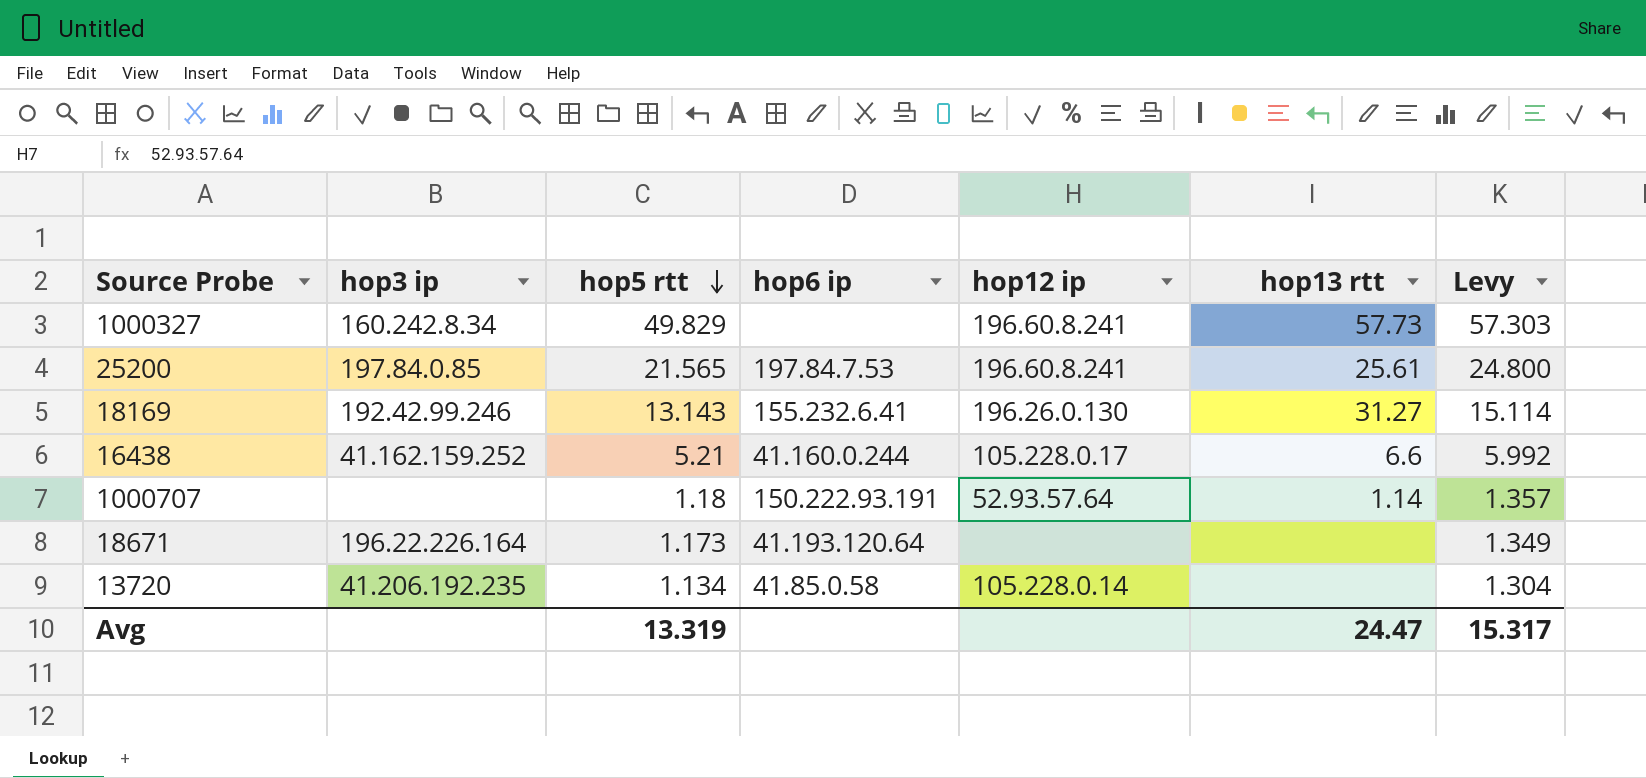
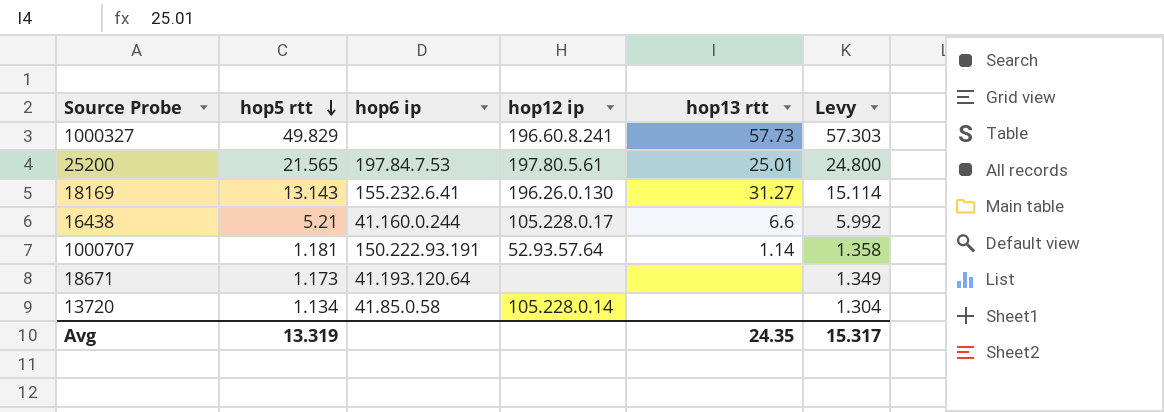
column hop3 ip | position: 2 -> none
25200 | hop12 ip: 196.60.8.241 -> 197.80.5.61
25200 | hop13 rtt: 25.61 -> 25.01
1000707 | hop5 rtt: 1.18 -> 1.181
1000707 | Levy: 1.357 -> 1.358
Avg | hop13 rtt: 24.47 -> 24.35

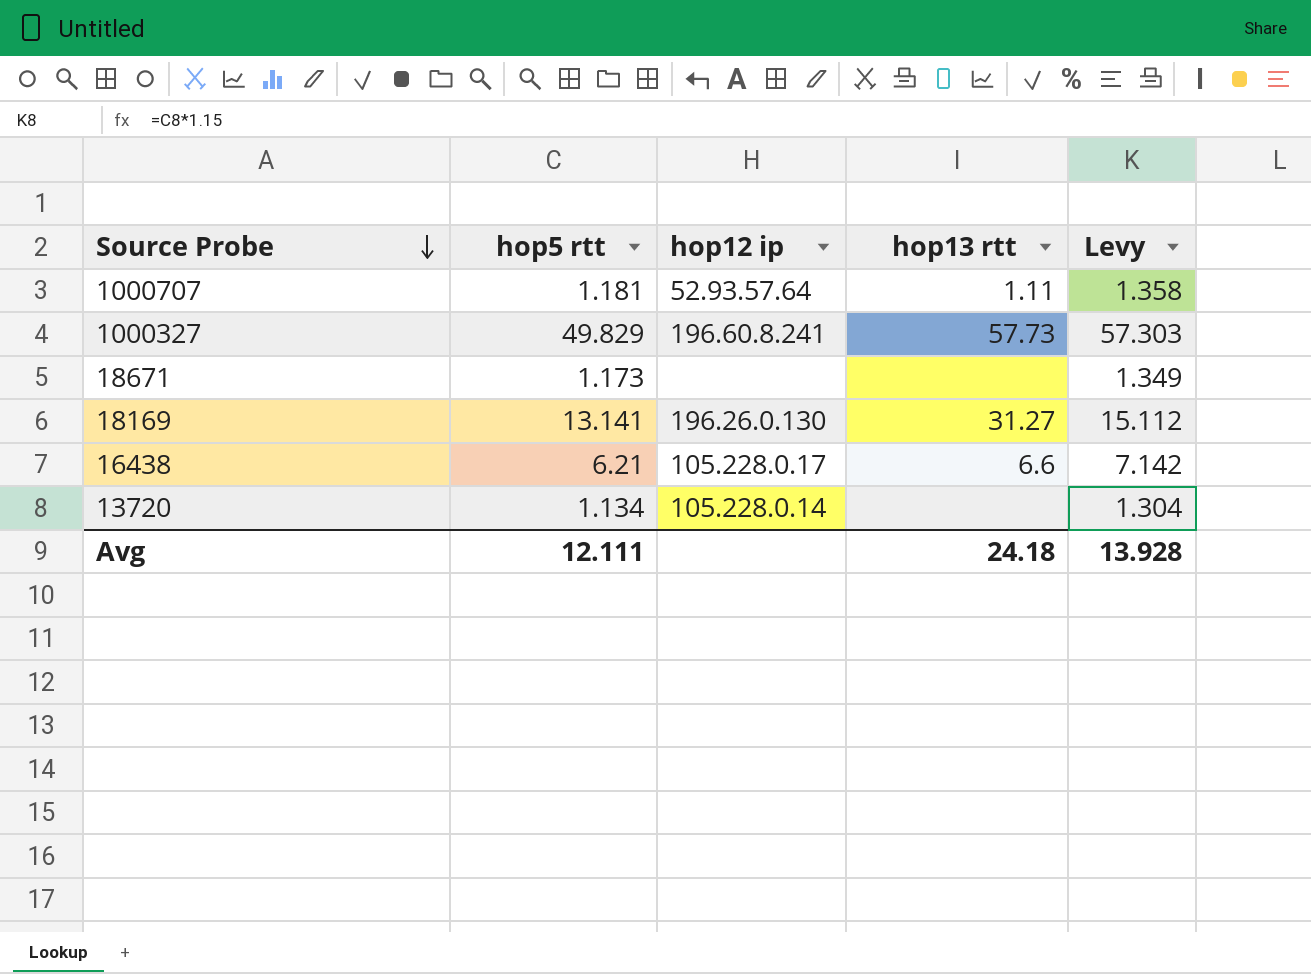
row order: hop5 rtt descending -> Source Probe descending
column hop6 ip | position: 3 -> none
row 25200: 21.565 | 197.84.7.53 | 197.80.5.61 | 25.01 | 24.800 -> none
1000707 | hop13 rtt: 1.14 -> 1.11
18169 | hop5 rtt: 13.143 -> 13.141
18169 | Levy: 15.114 -> 15.112
16438 | hop5 rtt: 5.21 -> 6.21
16438 | Levy: 5.992 -> 7.142
Avg | hop5 rtt: 13.319 -> 12.111
Avg | hop13 rtt: 24.35 -> 24.18
Avg | Levy: 15.317 -> 13.928

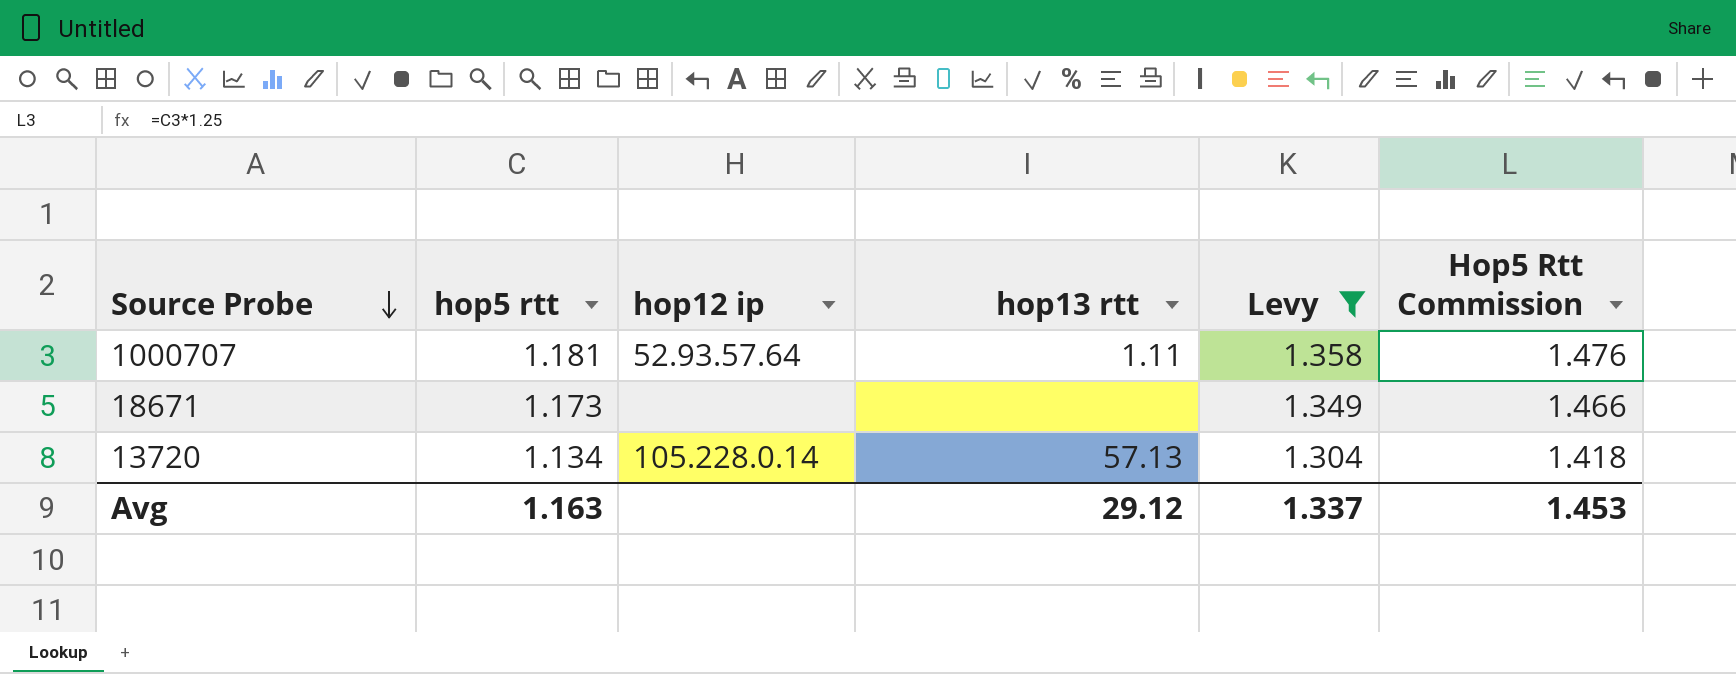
filter: none -> Levy <= 1.358
column Hop5 Rtt Commission | formula: none -> [hop5 rtt] * 1.25
13720 | hop13 rtt: none -> 57.13
Avg | hop5 rtt: 12.111 -> 1.163
Avg | hop13 rtt: 24.18 -> 29.12
Avg | Levy: 13.928 -> 1.337

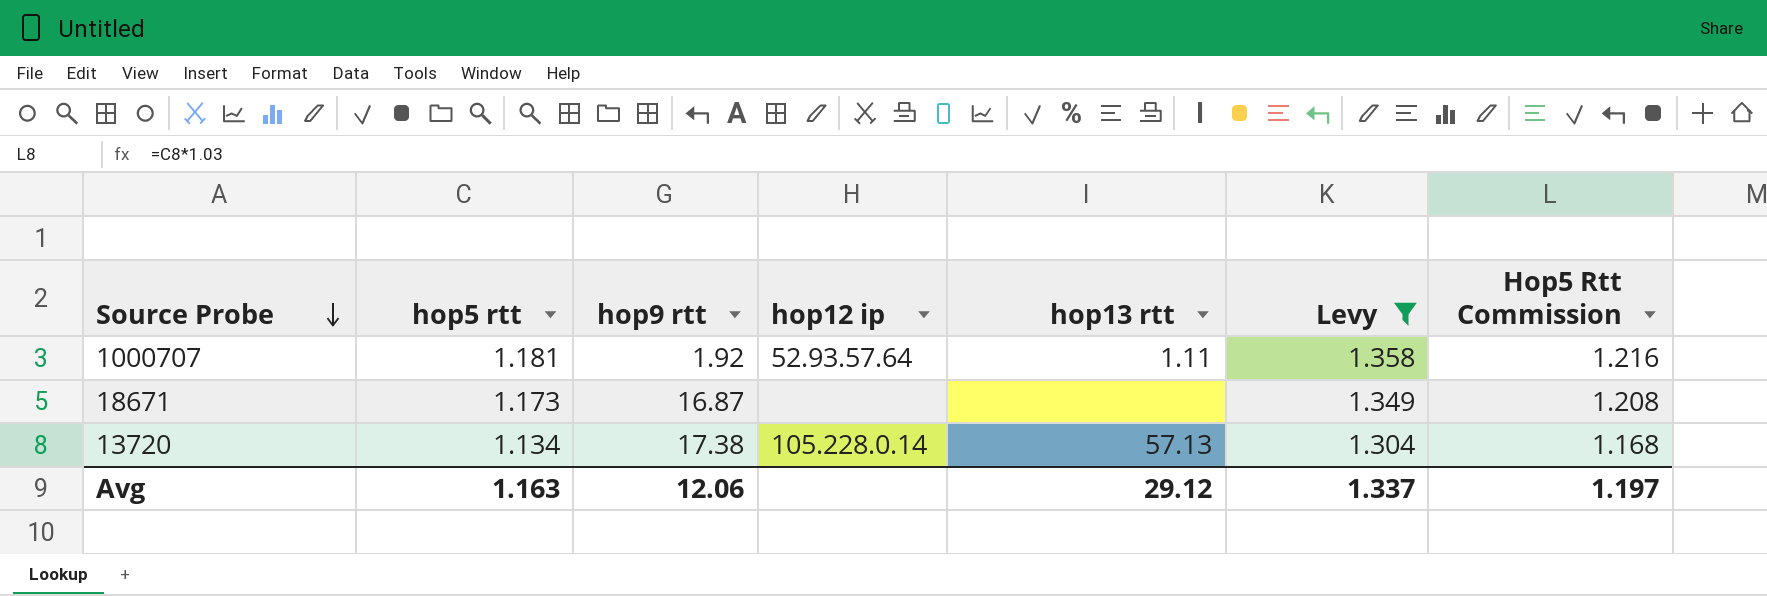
column hop9 rtt | position: none -> 3
column Hop5 Rtt Commission | formula: [hop5 rtt] * 1.25 -> [hop5 rtt] * 1.03
Avg | Hop5 Rtt Commission: 1.453 -> 1.197

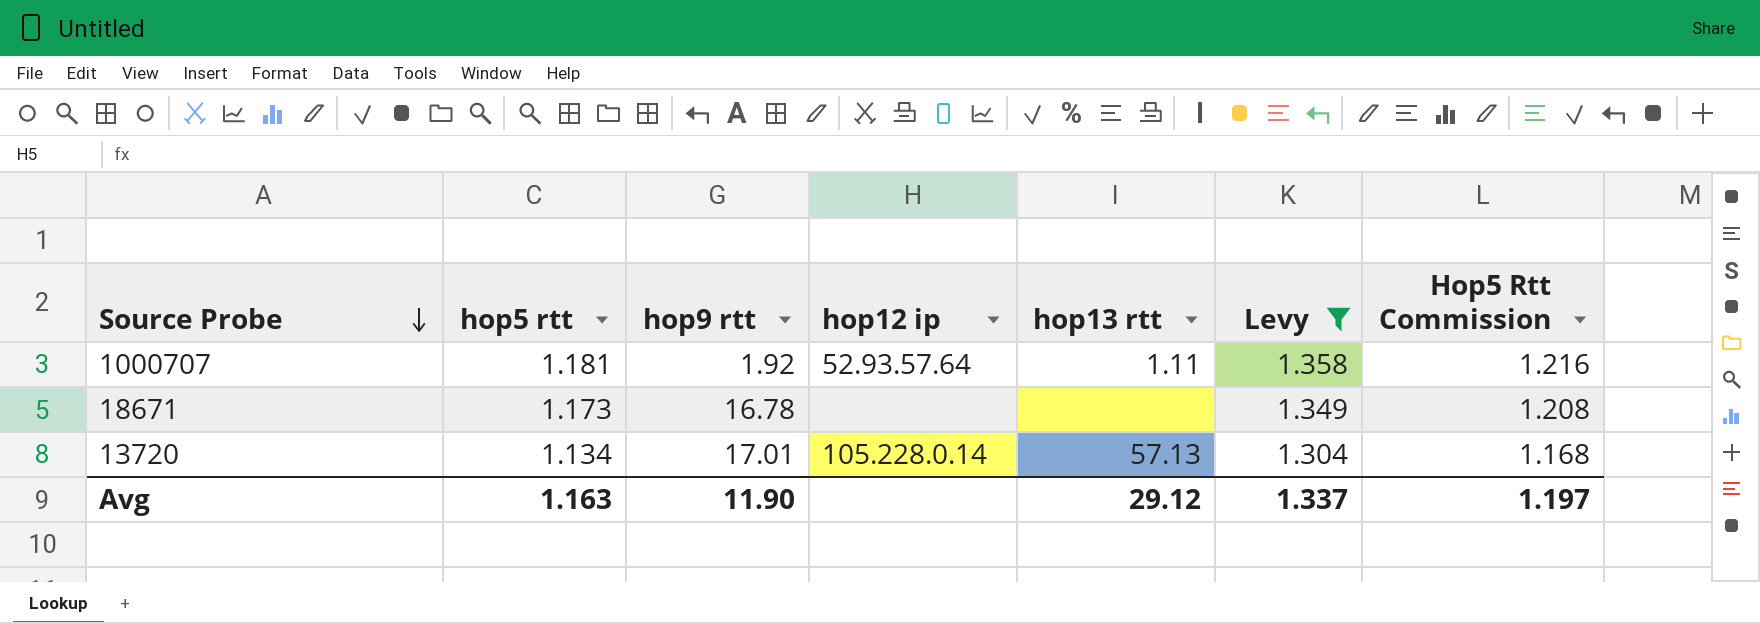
18671 | hop9 rtt: 16.87 -> 16.78
13720 | hop9 rtt: 17.38 -> 17.01
Avg | hop9 rtt: 12.06 -> 11.90

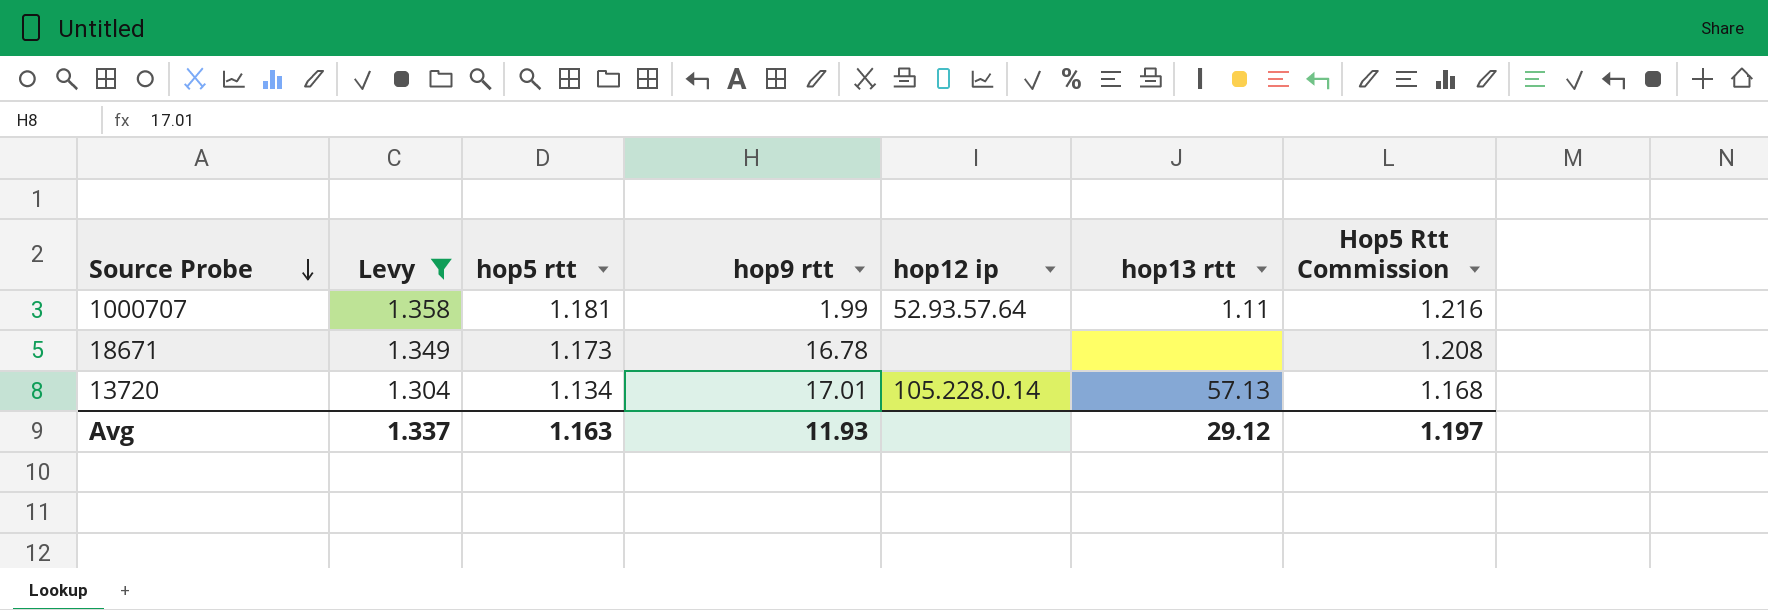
column Levy | position: 6 -> 2
1000707 | hop9 rtt: 1.92 -> 1.99
Avg | hop9 rtt: 11.90 -> 11.93

